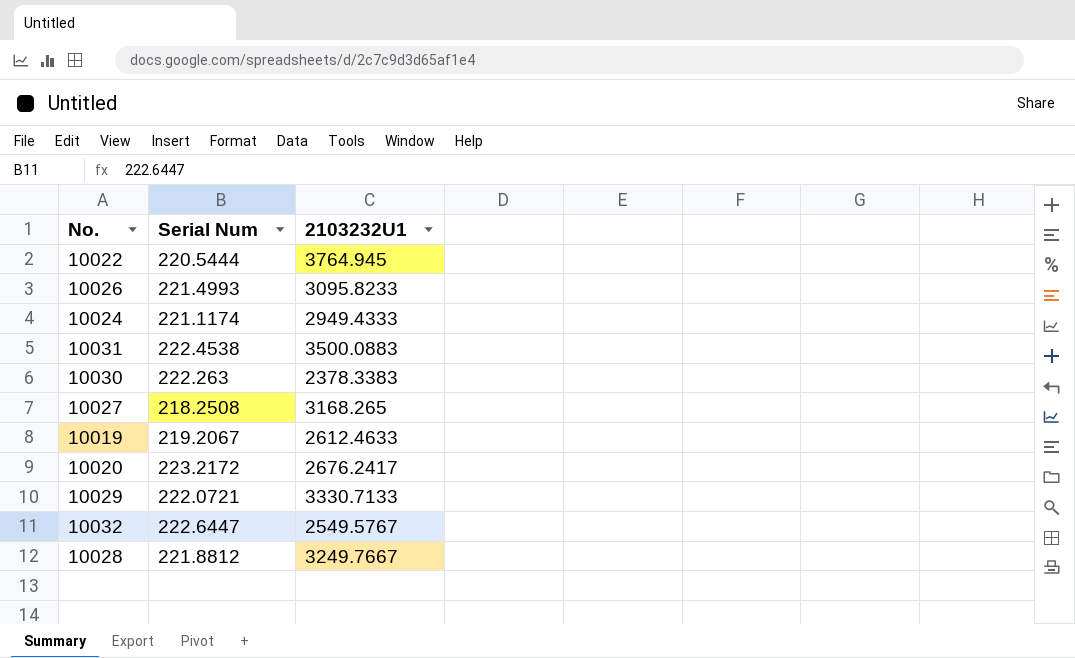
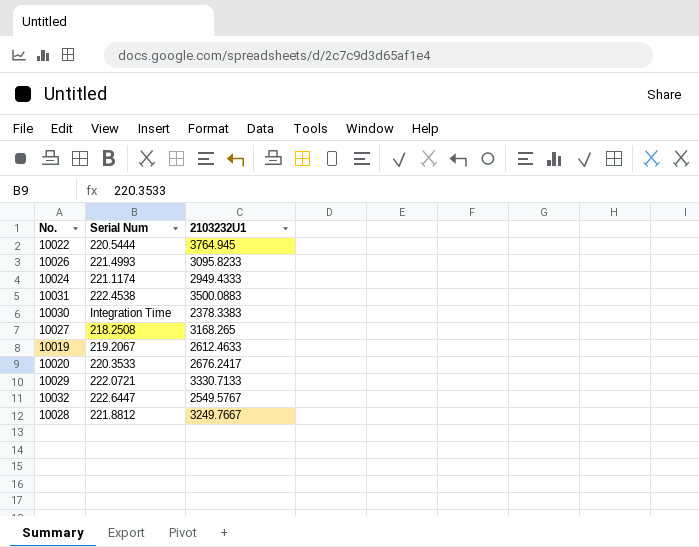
10030 | Serial Num: 222.263 -> Integration Time
10020 | Serial Num: 223.2172 -> 220.3533

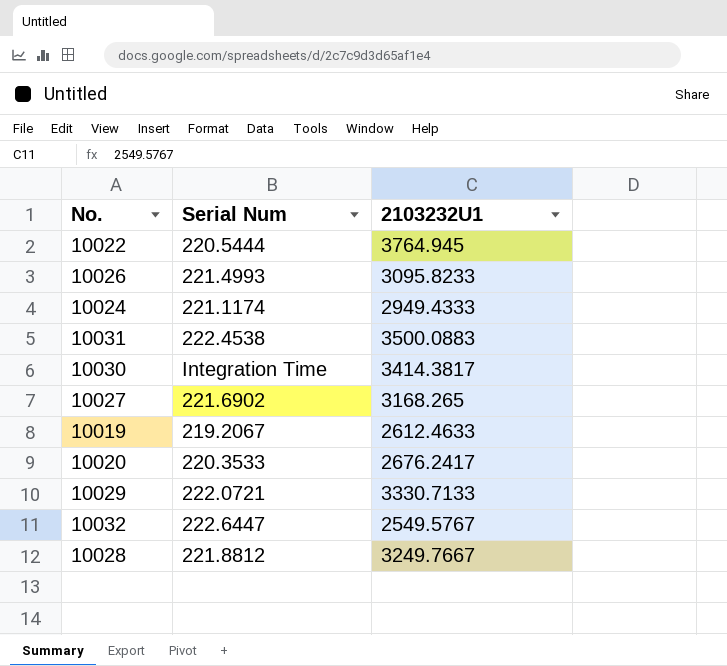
10030 | 2103232U1: 2378.3383 -> 3414.3817
10027 | Serial Num: 218.2508 -> 221.6902

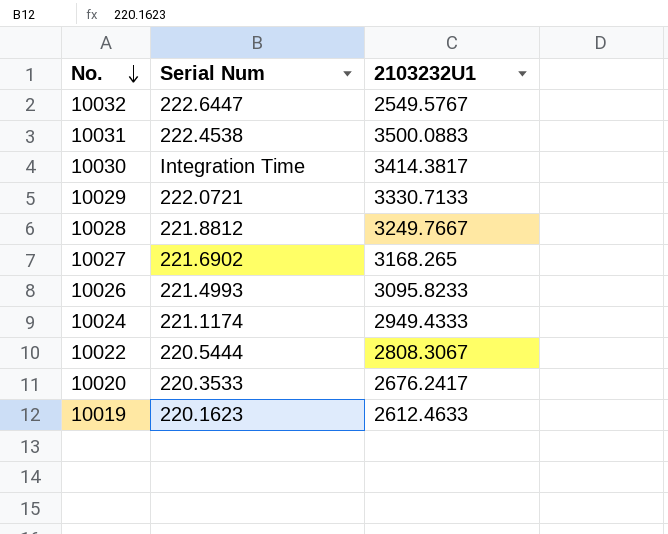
row order: none -> No. descending
10022 | 2103232U1: 3764.945 -> 2808.3067
10019 | Serial Num: 219.2067 -> 220.1623

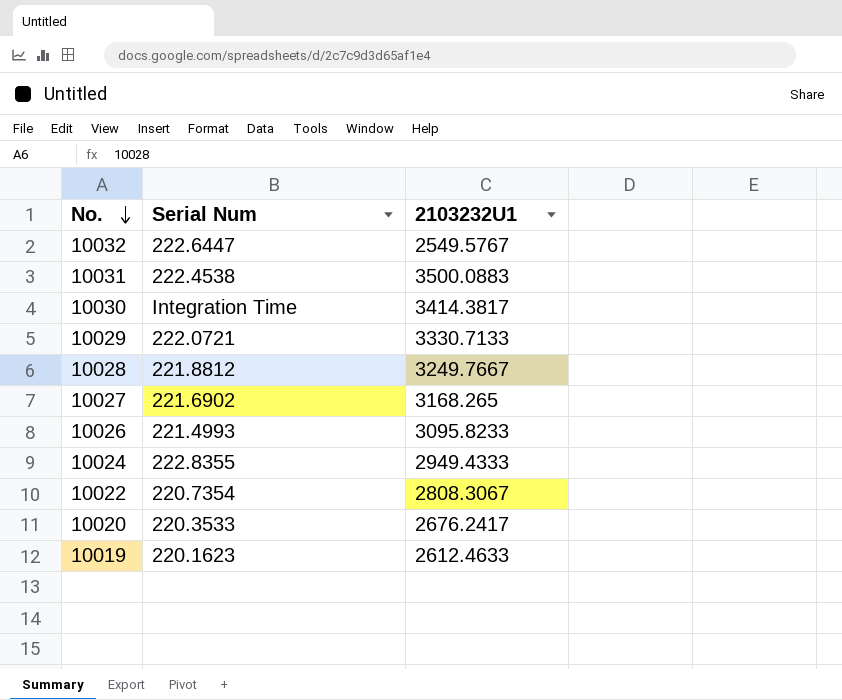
10024 | Serial Num: 221.1174 -> 222.8355
10022 | Serial Num: 220.5444 -> 220.7354

